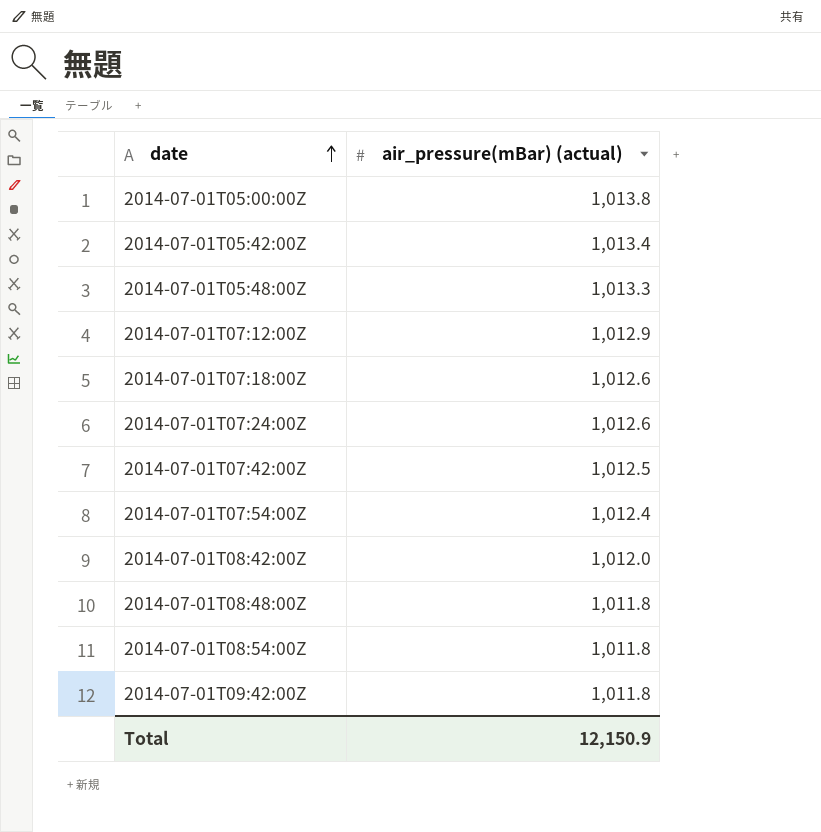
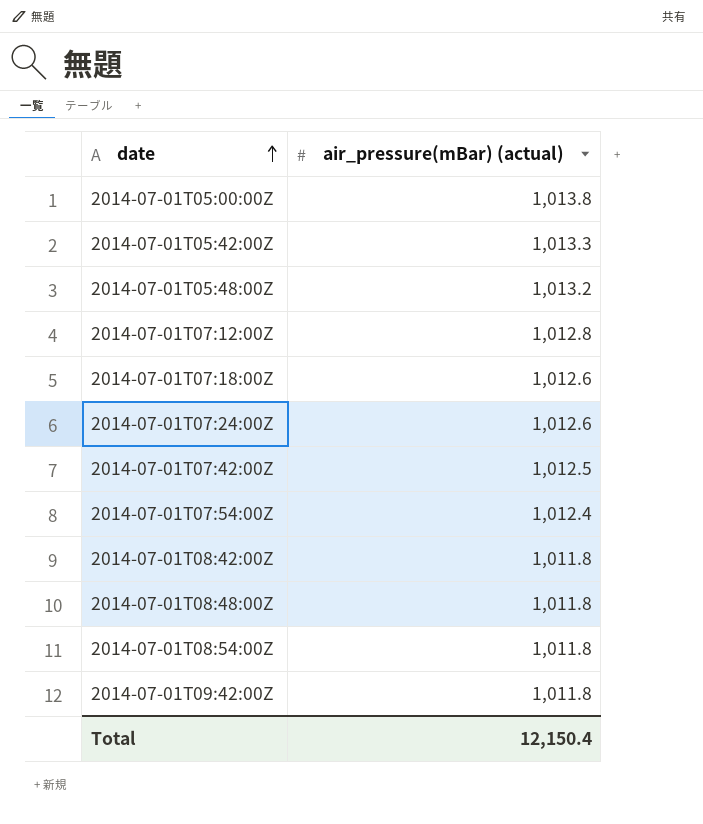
2014-07-01T05:42:00Z | air_pressure(mBar) (actual): 1,013.4 -> 1,013.3
2014-07-01T05:48:00Z | air_pressure(mBar) (actual): 1,013.3 -> 1,013.2
2014-07-01T07:12:00Z | air_pressure(mBar) (actual): 1,012.9 -> 1,012.8
2014-07-01T08:42:00Z | air_pressure(mBar) (actual): 1,012.0 -> 1,011.8
Total | air_pressure(mBar) (actual): 12,150.9 -> 12,150.4

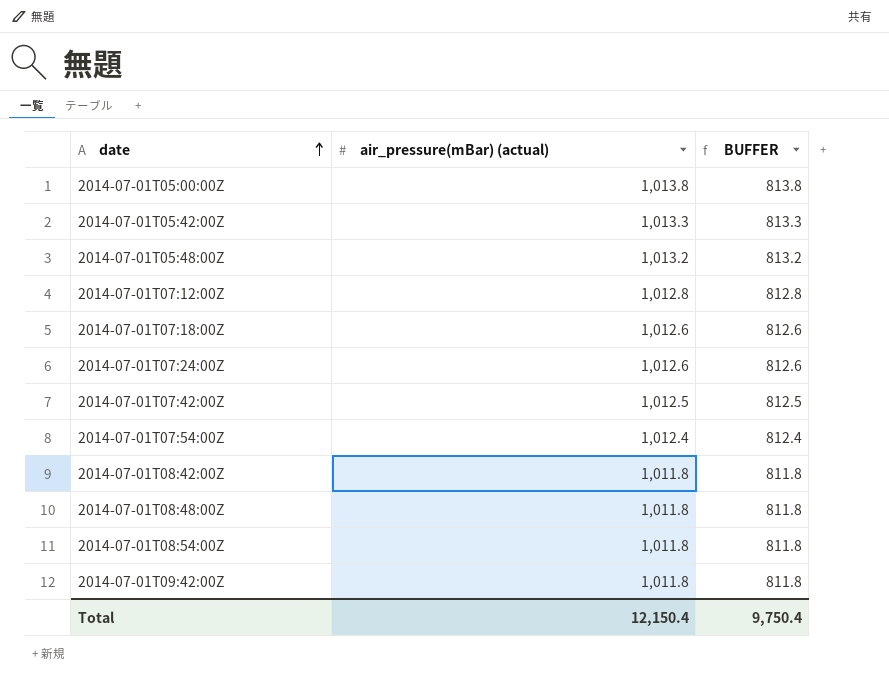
column BUFFER | formula: none -> [air_pressure(mBar) (actual)] - 200

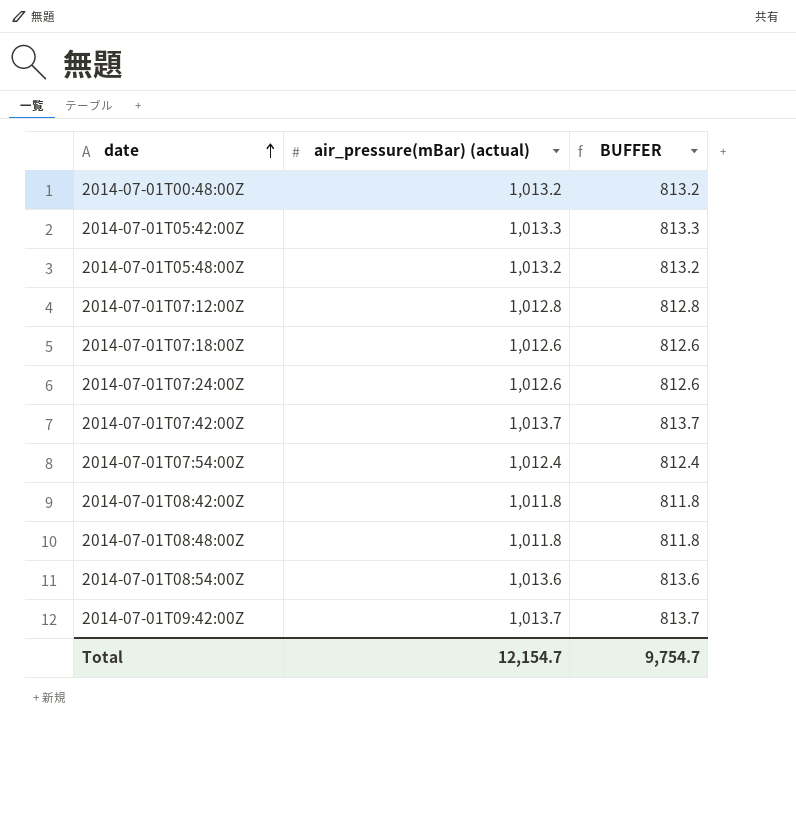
row 2014-07-01T05:00:00Z: 1,013.8 | 813.8 -> none
row 2014-07-01T00:48:00Z: none -> 1,013.2 | 813.2
2014-07-01T07:42:00Z | air_pressure(mBar) (actual): 1,012.5 -> 1,013.7
2014-07-01T07:42:00Z | BUFFER: 812.5 -> 813.7
2014-07-01T08:54:00Z | air_pressure(mBar) (actual): 1,011.8 -> 1,013.6
2014-07-01T08:54:00Z | BUFFER: 811.8 -> 813.6
2014-07-01T09:42:00Z | air_pressure(mBar) (actual): 1,011.8 -> 1,013.7
2014-07-01T09:42:00Z | BUFFER: 811.8 -> 813.7
Total | air_pressure(mBar) (actual): 12,150.4 -> 12,154.7
Total | BUFFER: 9,750.4 -> 9,754.7

